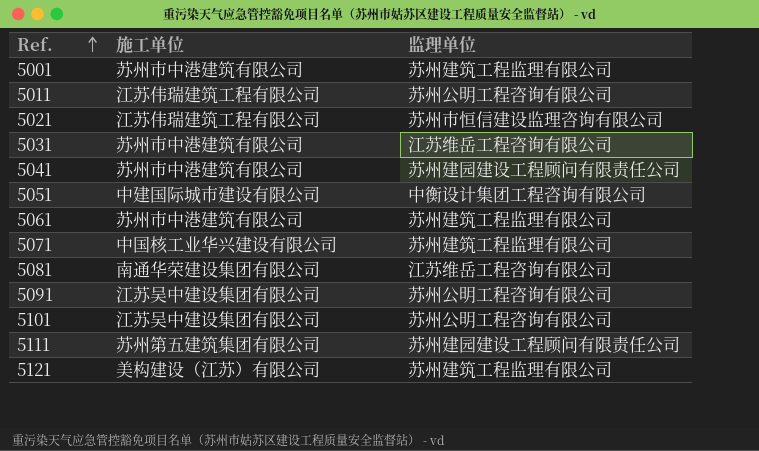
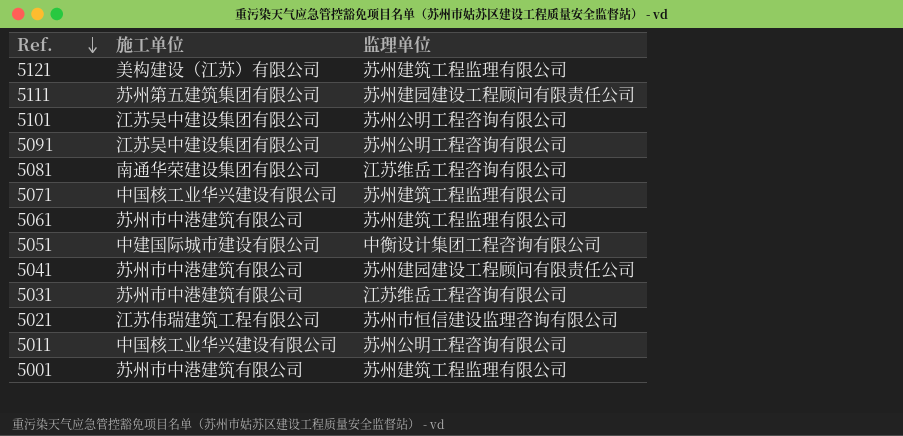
row order: Ref. ascending -> Ref. descending
5011 | 施工单位: 江苏伟瑞建筑工程有限公司 -> 中国核工业华兴建设有限公司

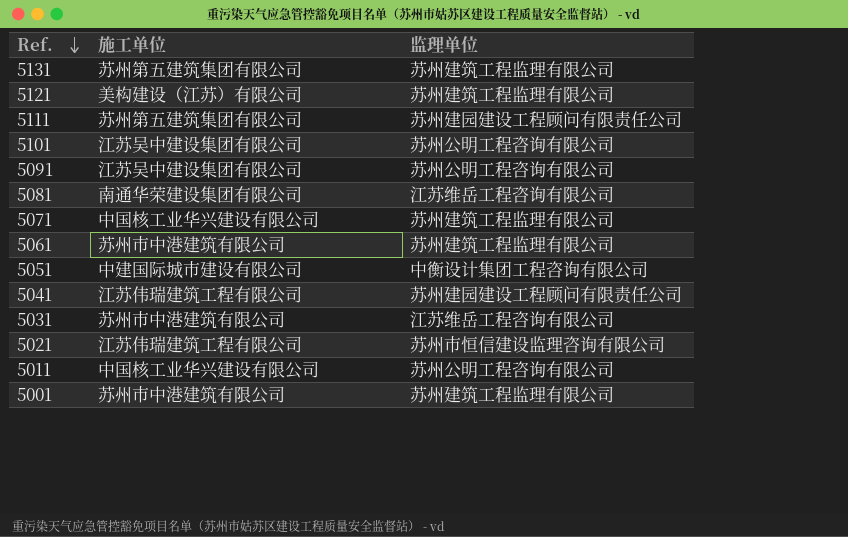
row 5131: none -> 苏州第五建筑集团有限公司 | 苏州建筑工程监理有限公司
5041 | 施工单位: 苏州市中港建筑有限公司 -> 江苏伟瑞建筑工程有限公司

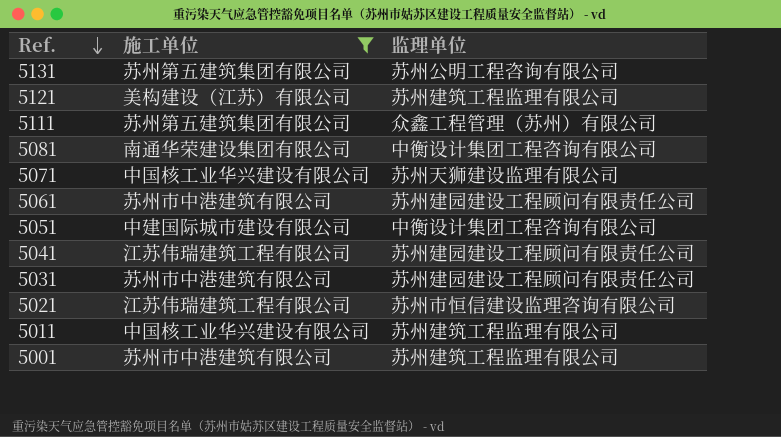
filter: none -> 施工单位 != 江苏吴中建设集团有限公司
5131 | 监理单位: 苏州建筑工程监理有限公司 -> 苏州公明工程咨询有限公司
5111 | 监理单位: 苏州建园建设工程顾问有限责任公司 -> 众鑫工程管理（苏州）有限公司
5081 | 监理单位: 江苏维岳工程咨询有限公司 -> 中衡设计集团工程咨询有限公司
5071 | 监理单位: 苏州建筑工程监理有限公司 -> 苏州天狮建设监理有限公司
5061 | 监理单位: 苏州建筑工程监理有限公司 -> 苏州建园建设工程顾问有限责任公司
5031 | 监理单位: 江苏维岳工程咨询有限公司 -> 苏州建园建设工程顾问有限责任公司
5011 | 监理单位: 苏州公明工程咨询有限公司 -> 苏州建筑工程监理有限公司

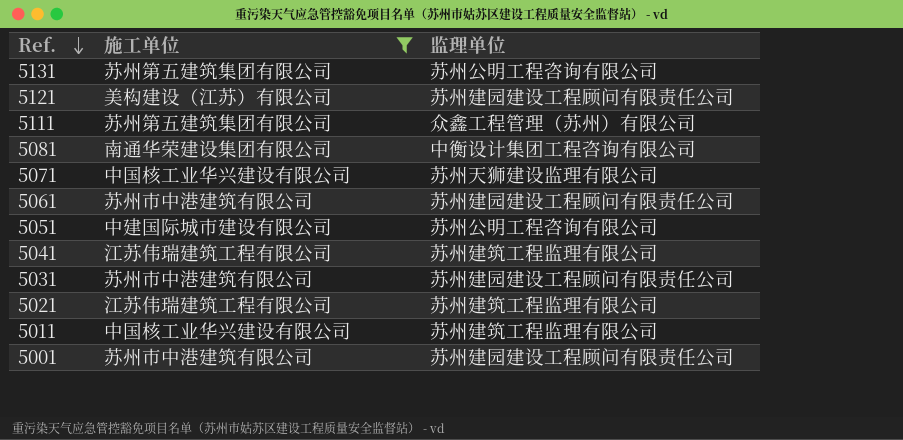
5121 | 监理单位: 苏州建筑工程监理有限公司 -> 苏州建园建设工程顾问有限责任公司
5051 | 监理单位: 中衡设计集团工程咨询有限公司 -> 苏州公明工程咨询有限公司
5041 | 监理单位: 苏州建园建设工程顾问有限责任公司 -> 苏州建筑工程监理有限公司
5021 | 监理单位: 苏州市恒信建设监理咨询有限公司 -> 苏州建筑工程监理有限公司
5001 | 监理单位: 苏州建筑工程监理有限公司 -> 苏州建园建设工程顾问有限责任公司

